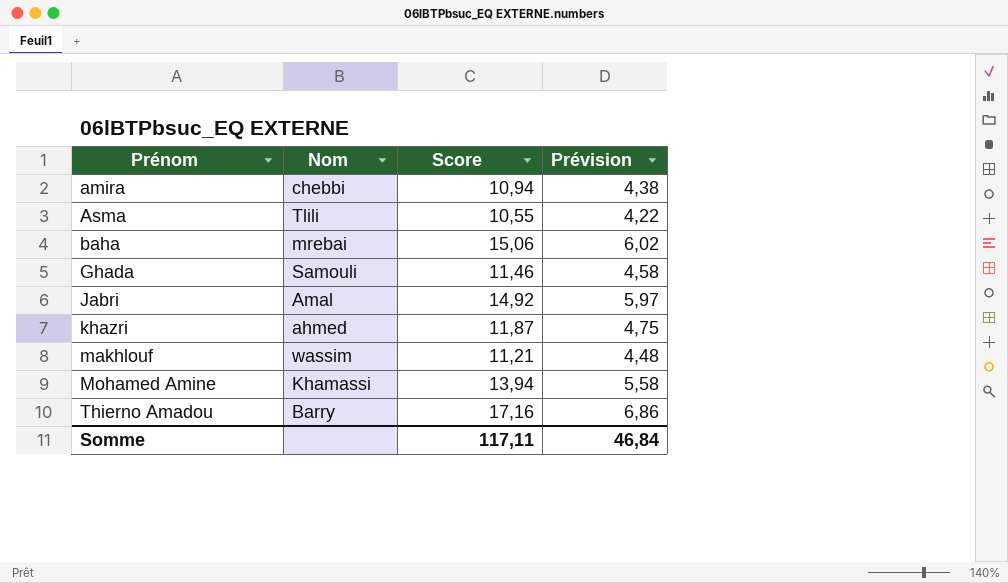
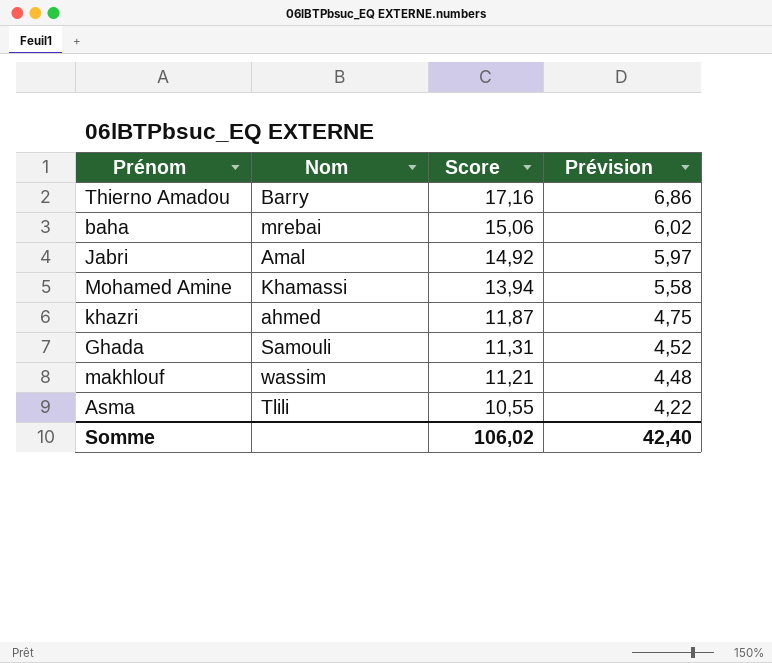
row order: Prénom ascending -> Score descending
row amira: chebbi | 10,94 | 4,38 -> none
Ghada | Score: 11,46 -> 11,31
Ghada | Prévision: 4,58 -> 4,52
Somme | Score: 117,11 -> 106,02
Somme | Prévision: 46,84 -> 42,40

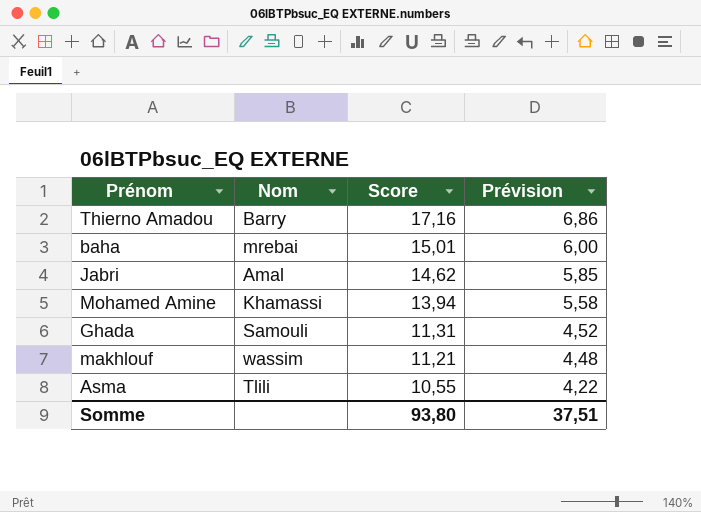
row khazri: ahmed | 11,87 | 4,75 -> none
baha | Score: 15,06 -> 15,01
baha | Prévision: 6,02 -> 6,00
Jabri | Score: 14,92 -> 14,62
Jabri | Prévision: 5,97 -> 5,85
Somme | Score: 106,02 -> 93,80
Somme | Prévision: 42,40 -> 37,51

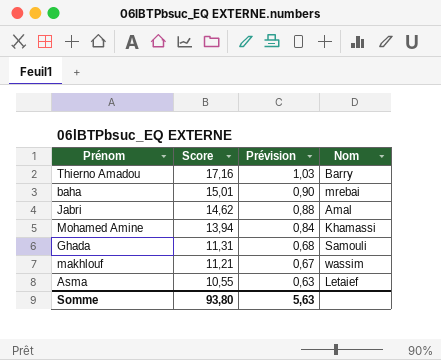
column Prévision | formula: [Score] * 0,4 -> [Score] * 0,06
column Nom | position: 2 -> 4
Asma | Nom: Tlili -> Letaief
Somme | Prévision: 37,51 -> 5,63

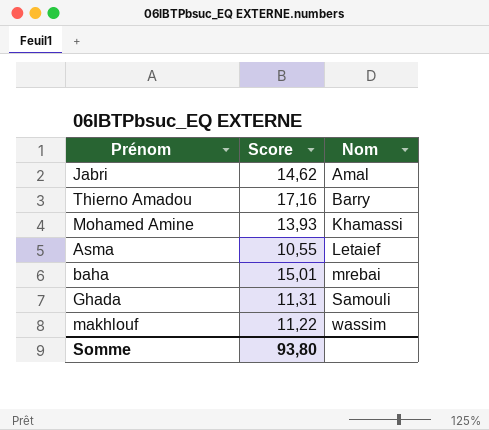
row order: Score descending -> Nom ascending
column Prévision | formula: [Score] * 0,06 -> none
Mohamed Amine | Score: 13,94 -> 13,93
makhlouf | Score: 11,21 -> 11,22

